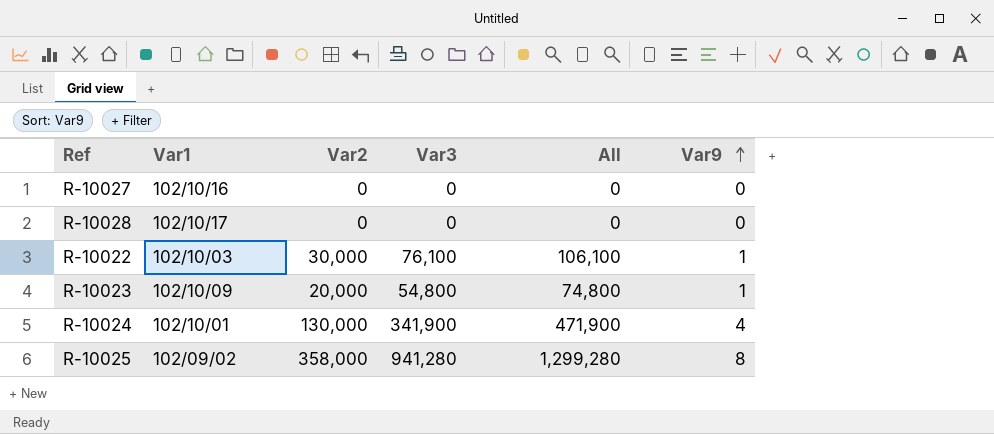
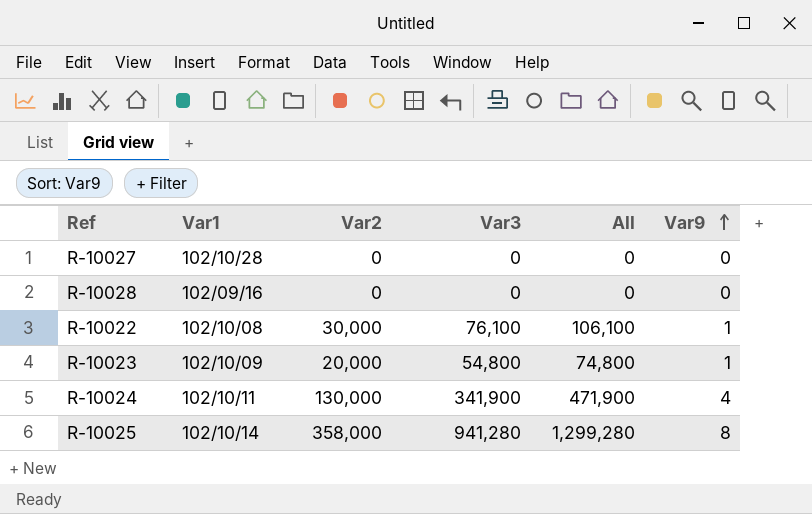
R-10027 | Var1: 102/10/16 -> 102/10/28
R-10028 | Var1: 102/10/17 -> 102/09/16
R-10022 | Var1: 102/10/03 -> 102/10/08
R-10024 | Var1: 102/10/01 -> 102/10/11
R-10025 | Var1: 102/09/02 -> 102/10/14

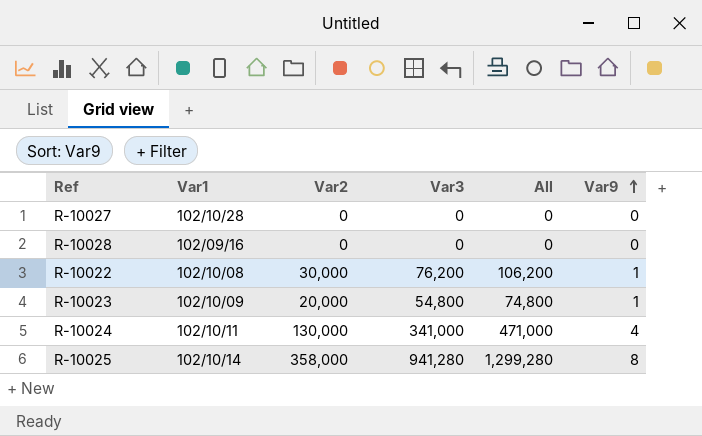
R-10022 | Var3: 76,100 -> 76,200
R-10022 | All: 106,100 -> 106,200
R-10024 | Var3: 341,900 -> 341,000
R-10024 | All: 471,900 -> 471,000

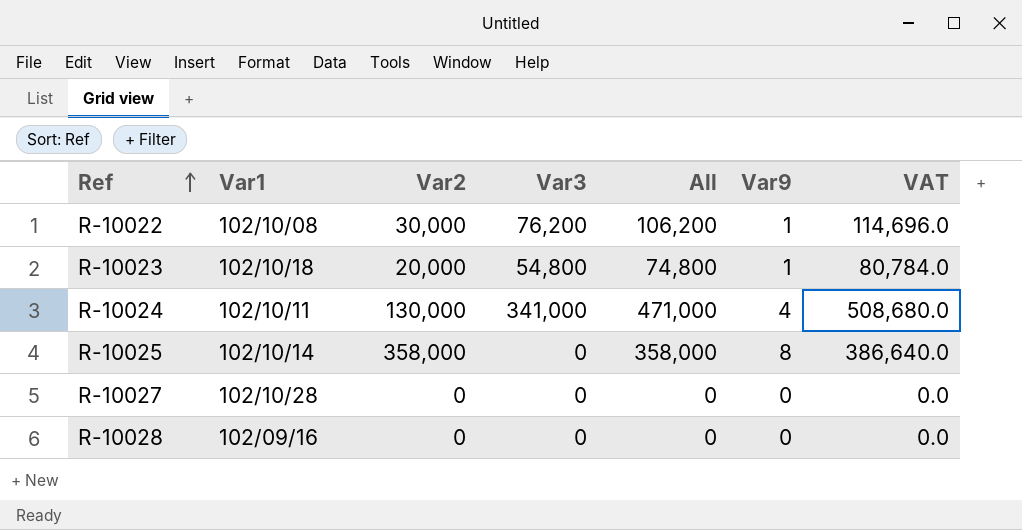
row order: Var9 ascending -> Ref ascending
column VAT | formula: none -> [All] * 1.08
R-10023 | Var1: 102/10/09 -> 102/10/18
R-10025 | Var3: 941,280 -> 0
R-10025 | All: 1,299,280 -> 358,000

